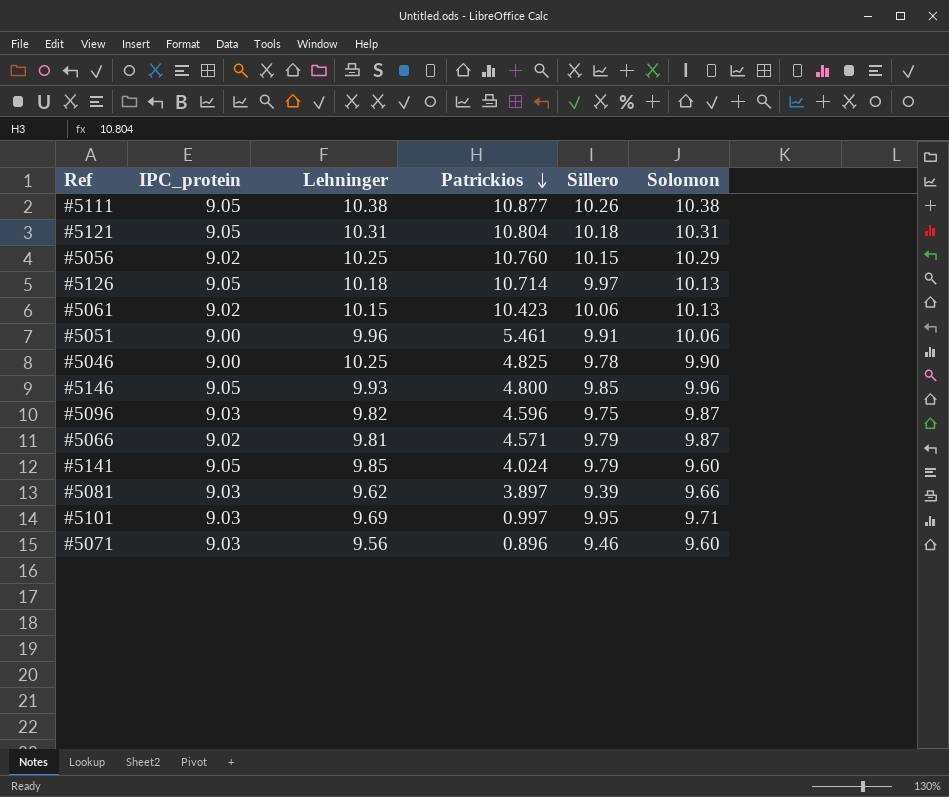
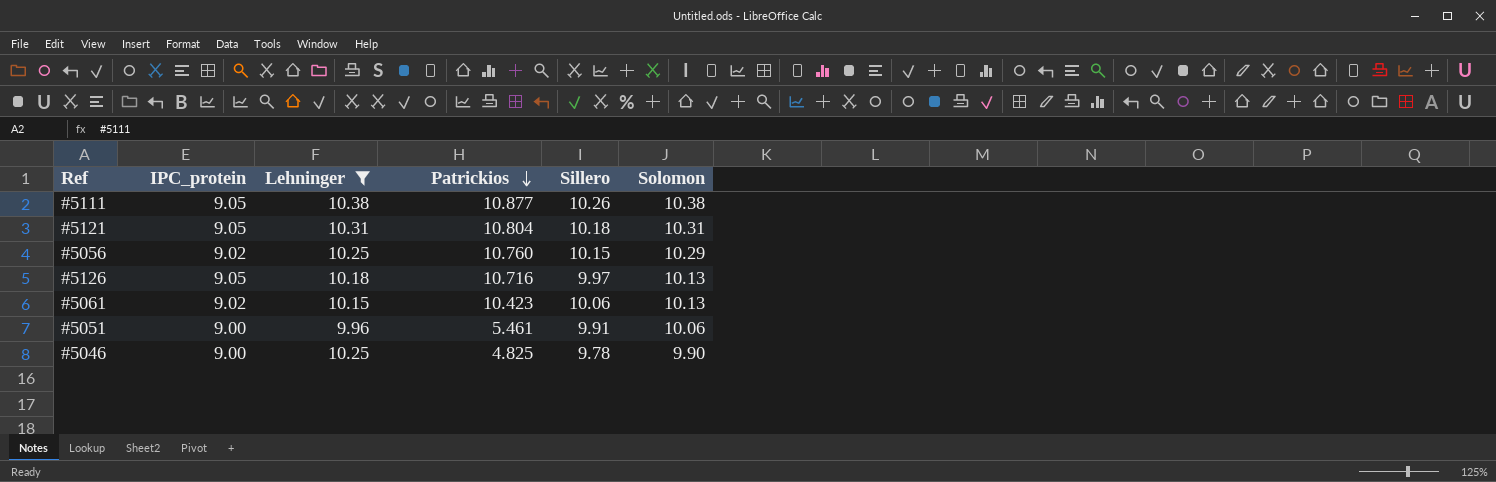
filter: none -> Lehninger >= 9.96
#5126 | Patrickios: 10.714 -> 10.716

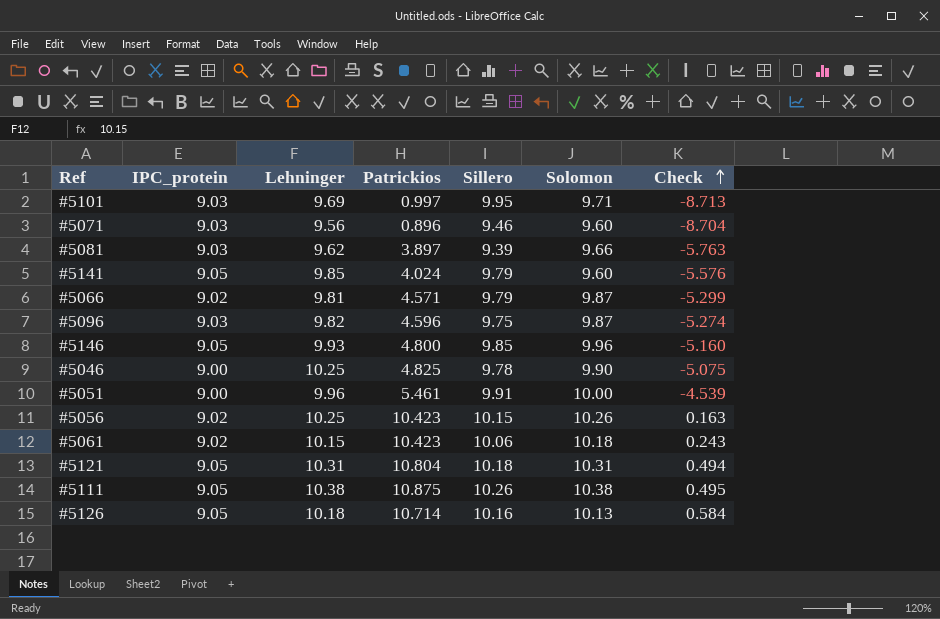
filter: Lehninger >= 9.96 -> none
row order: Patrickios descending -> Check ascending
column Check | formula: none -> [Patrickios] - [Solomon]
#5051 | Solomon: 10.06 -> 10.00
#5056 | Patrickios: 10.760 -> 10.423
#5056 | Solomon: 10.29 -> 10.26
#5061 | Solomon: 10.13 -> 10.18
#5111 | Patrickios: 10.877 -> 10.875
#5126 | Patrickios: 10.716 -> 10.714
#5126 | Sillero: 9.97 -> 10.16

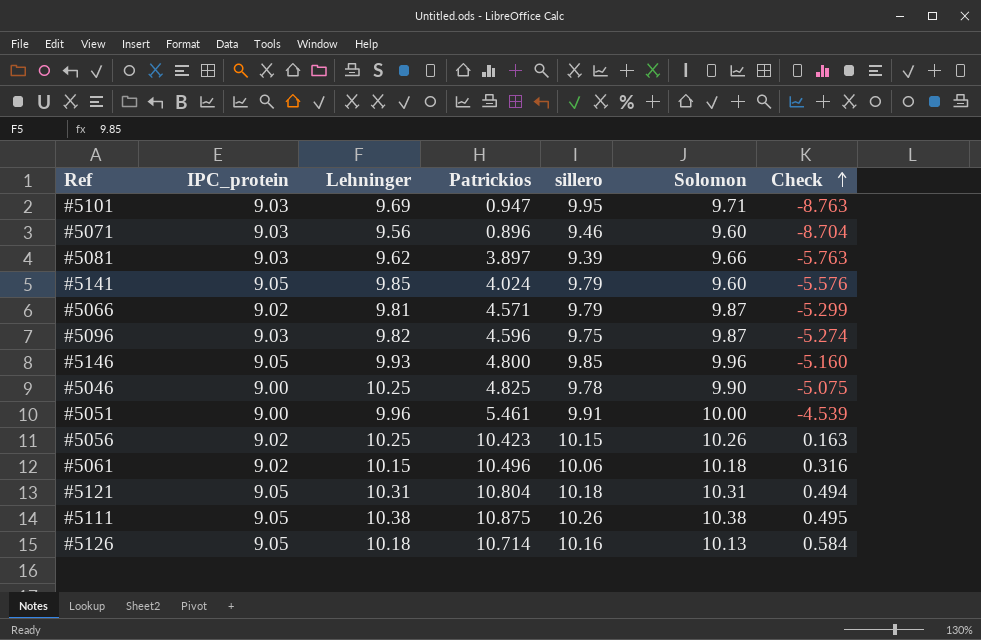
column name: Sillero -> sillero
#5101 | Patrickios: 0.997 -> 0.947
#5101 | Check: -8.713 -> -8.763
#5061 | Patrickios: 10.423 -> 10.496
#5061 | Check: 0.243 -> 0.316

